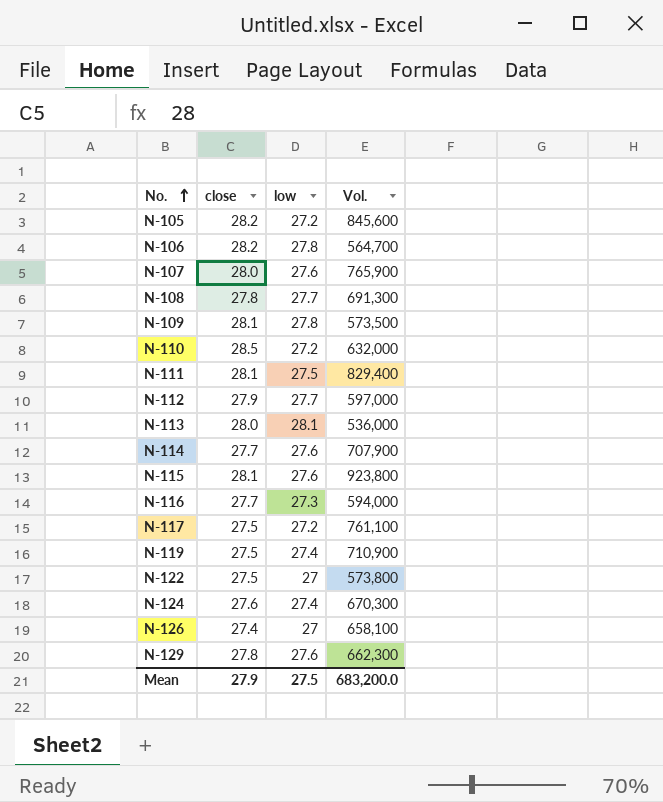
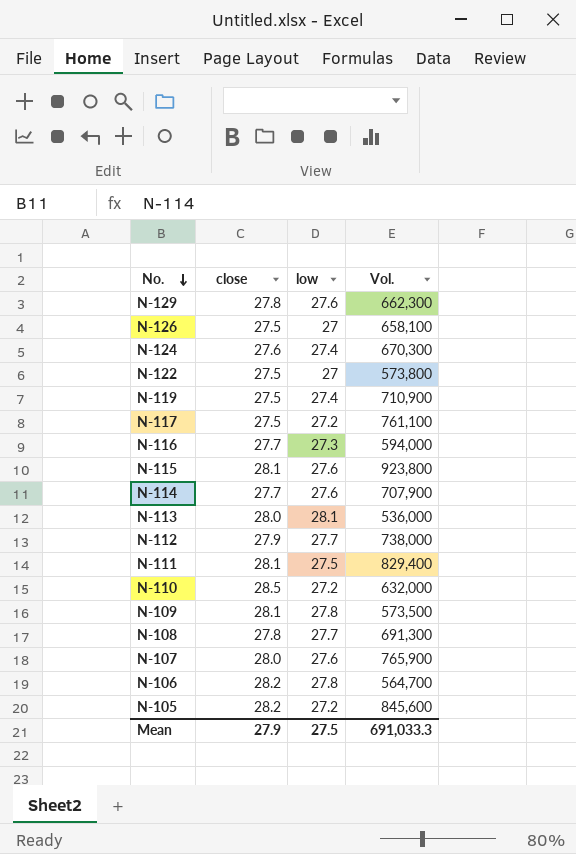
row order: No. ascending -> No. descending
N-126 | close: 27.4 -> 27.5
N-112 | Vol.: 597,000 -> 738,000
Mean | Vol.: 683,200.0 -> 691,033.3

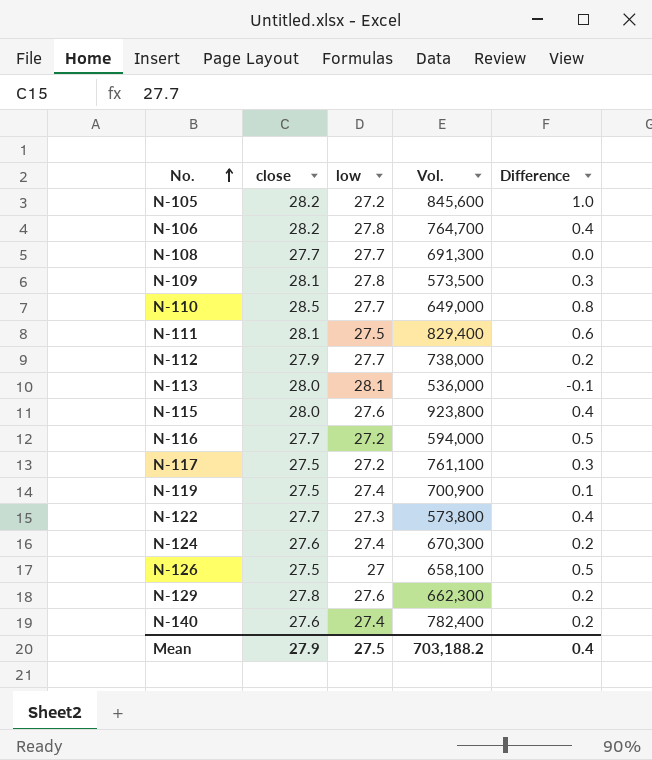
row order: No. descending -> No. ascending
column Difference | formula: none -> [close] - [low]
row N-114: 27.7 | 27.6 | 707,900 -> none
row N-107: 28.0 | 27.6 | 765,900 -> none
N-106 | Vol.: 564,700 -> 764,700
N-108 | close: 27.8 -> 27.7
N-110 | low: 27.2 -> 27.7
N-110 | Vol.: 632,000 -> 649,000
N-115 | close: 28.1 -> 28.0
N-116 | low: 27.3 -> 27.2
N-119 | Vol.: 710,900 -> 700,900
N-122 | close: 27.5 -> 27.7
N-122 | low: 27 -> 27.3
row N-140: none -> 27.6 | 27.4 | 782,400 | 0.2
Mean | Vol.: 691,033.3 -> 703,188.2

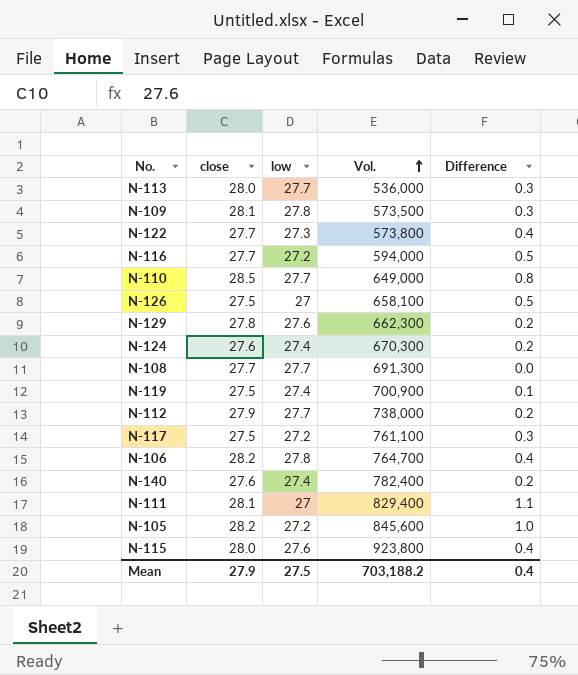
row order: No. ascending -> Vol. ascending
N-113 | low: 28.1 -> 27.7
N-113 | Difference: -0.1 -> 0.3
N-111 | low: 27.5 -> 27
N-111 | Difference: 0.6 -> 1.1

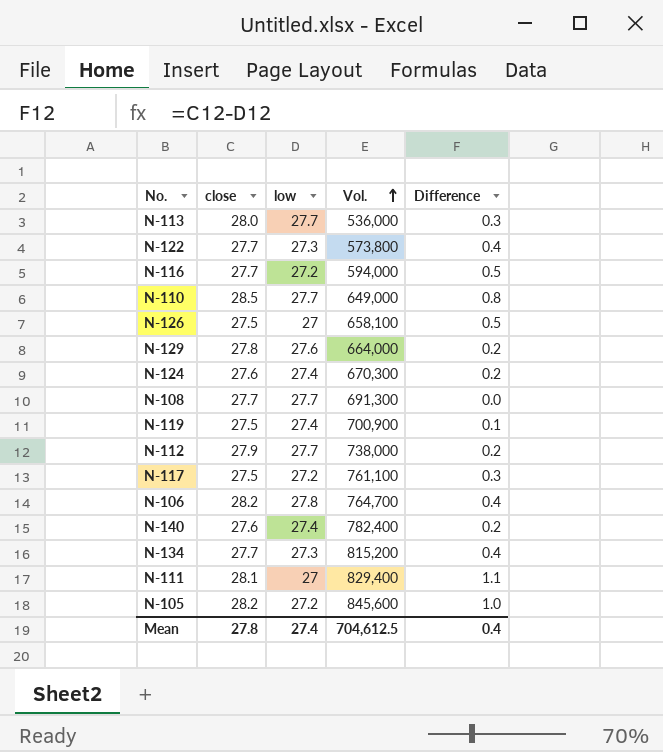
row N-109: 28.1 | 27.8 | 573,500 | 0.3 -> none
row N-115: 28.0 | 27.6 | 923,800 | 0.4 -> none
N-129 | Vol.: 662,300 -> 664,000
row N-134: none -> 27.7 | 27.3 | 815,200 | 0.4
Mean | close: 27.9 -> 27.8
Mean | low: 27.5 -> 27.4
Mean | Vol.: 703,188.2 -> 704,612.5

